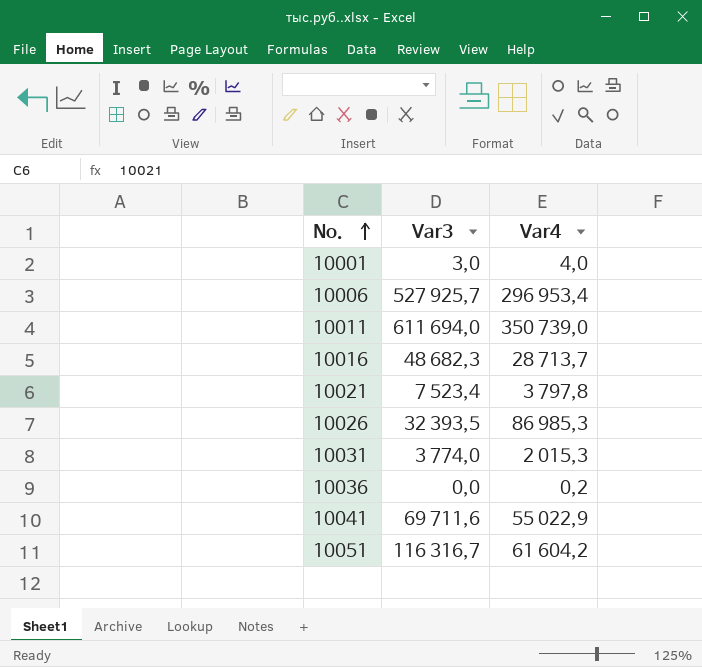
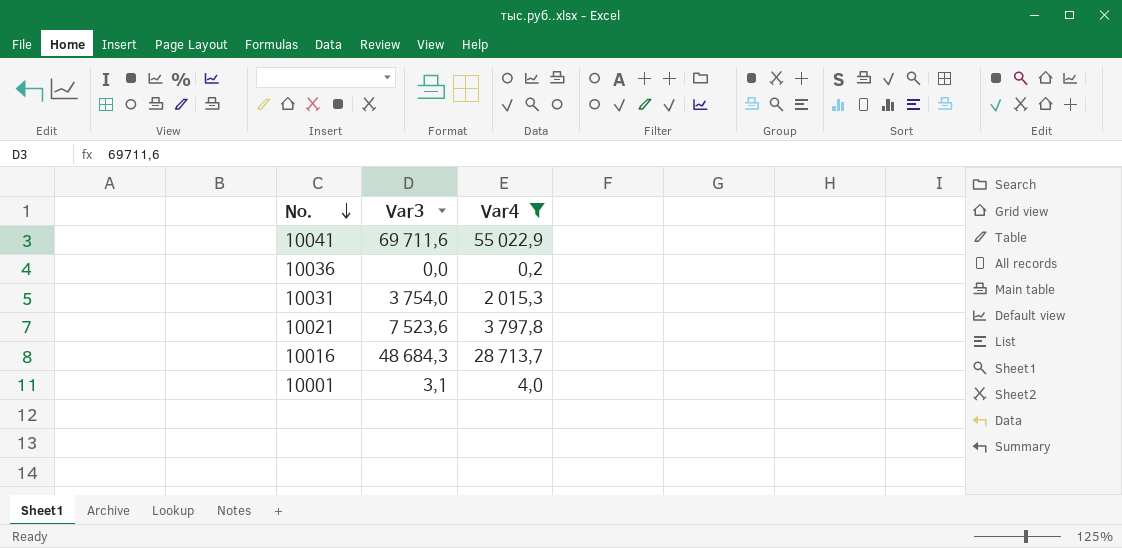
filter: none -> Var4 <= 55 022,9
row order: No. ascending -> No. descending
10031 | Var3: 3 774,0 -> 3 754,0
10021 | Var3: 7 523,4 -> 7 523,6
10016 | Var3: 48 682,3 -> 48 684,3
10001 | Var3: 3,0 -> 3,1

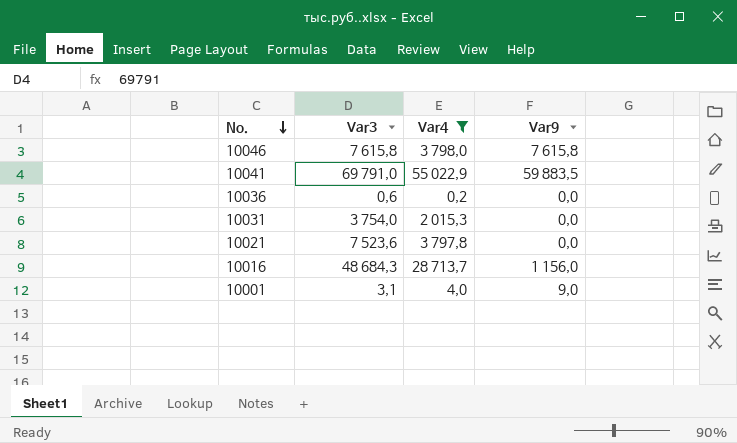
column Var9 | position: none -> 4
row 10046: none -> 7 615,8 | 3 798,0 | 7 615,8
10041 | Var3: 69 711,6 -> 69 791,0
10036 | Var3: 0,0 -> 0,6

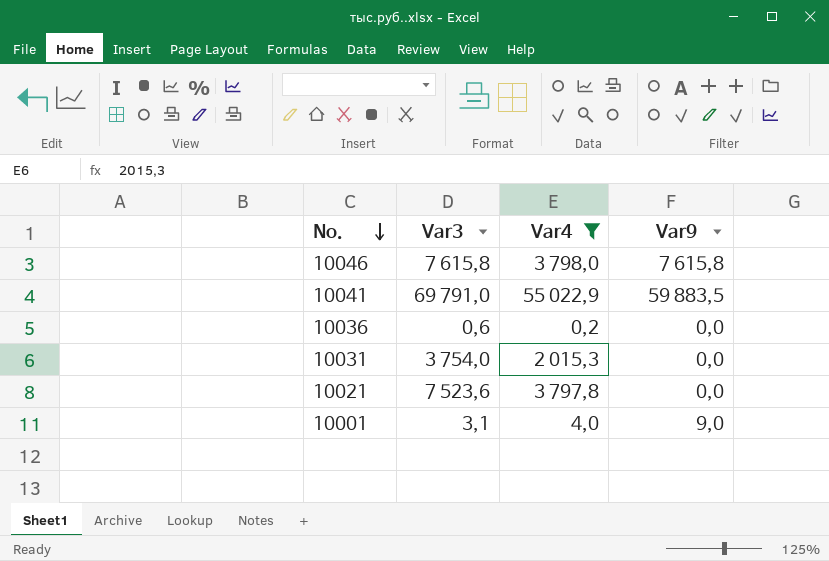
row 10016: 48 684,3 | 28 713,7 | 1 156,0 -> none

